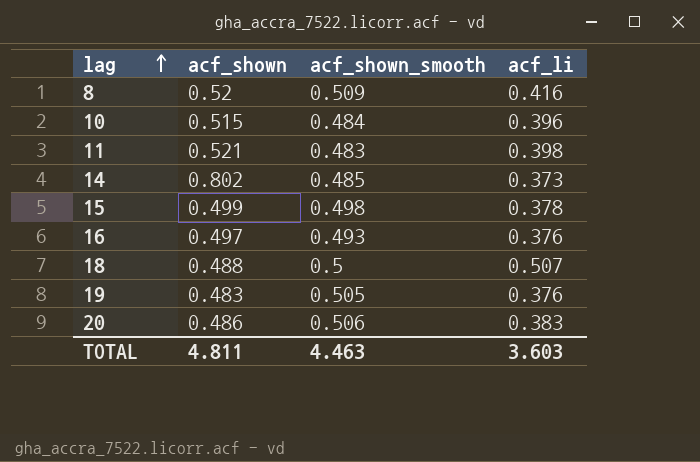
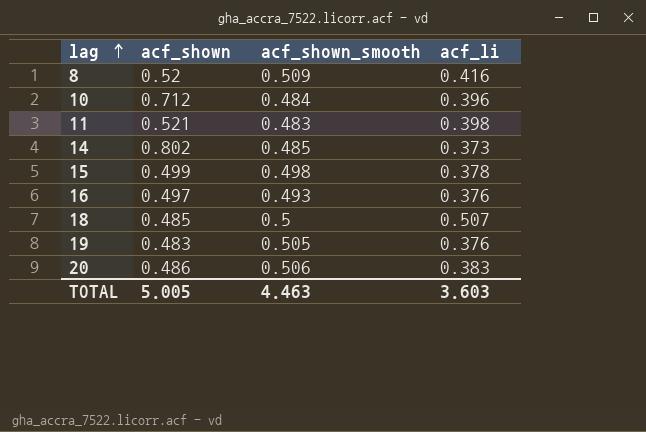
10 | acf_shown: 0.515 -> 0.712
18 | acf_shown: 0.488 -> 0.485
TOTAL | acf_shown: 4.811 -> 5.005

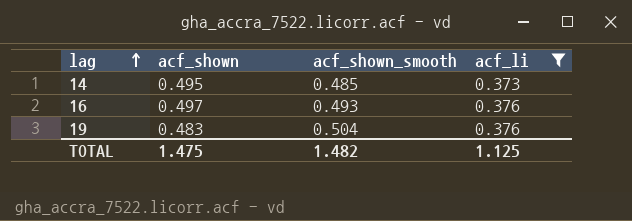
filter: none -> acf_li <= 0.376
14 | acf_shown: 0.802 -> 0.495
19 | acf_shown_smooth: 0.505 -> 0.504
TOTAL | acf_shown: 5.005 -> 1.475
TOTAL | acf_shown_smooth: 4.463 -> 1.482
TOTAL | acf_li: 3.603 -> 1.125

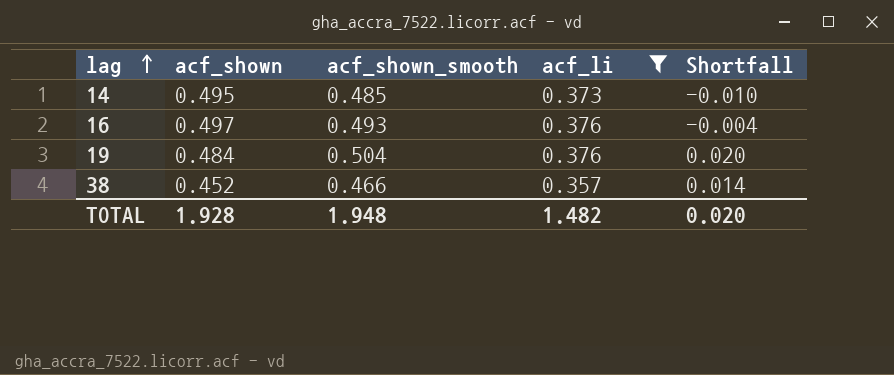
column Shortfall | formula: none -> [acf_shown_smooth] - [acf_shown]
19 | acf_shown: 0.483 -> 0.484
row 38: none -> 0.452 | 0.466 | 0.357 | 0.014
TOTAL | acf_shown: 1.475 -> 1.928
TOTAL | acf_shown_smooth: 1.482 -> 1.948
TOTAL | acf_li: 1.125 -> 1.482

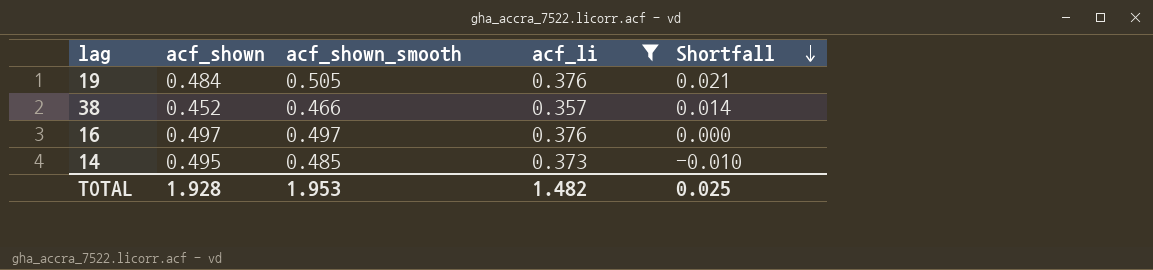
row order: lag ascending -> Shortfall descending
19 | acf_shown_smooth: 0.504 -> 0.505
19 | Shortfall: 0.020 -> 0.021
16 | acf_shown_smooth: 0.493 -> 0.497
16 | Shortfall: -0.004 -> 0.000
TOTAL | acf_shown_smooth: 1.948 -> 1.953
TOTAL | Shortfall: 0.020 -> 0.025

